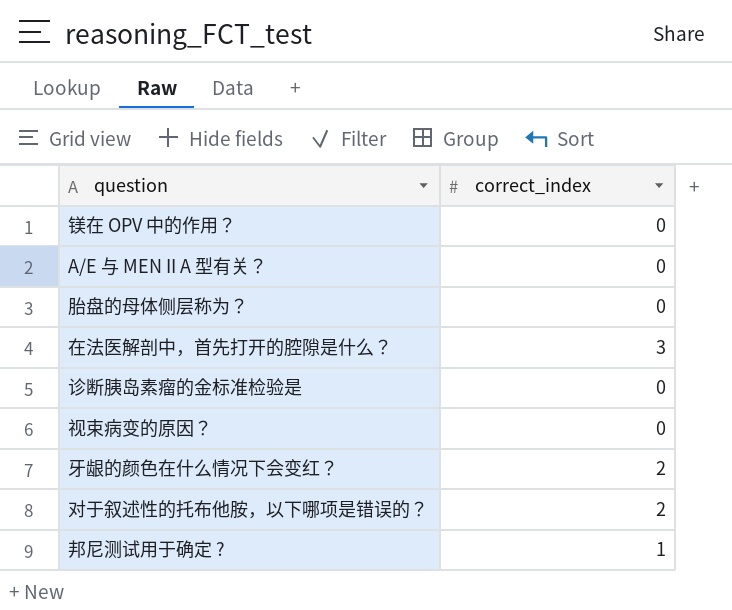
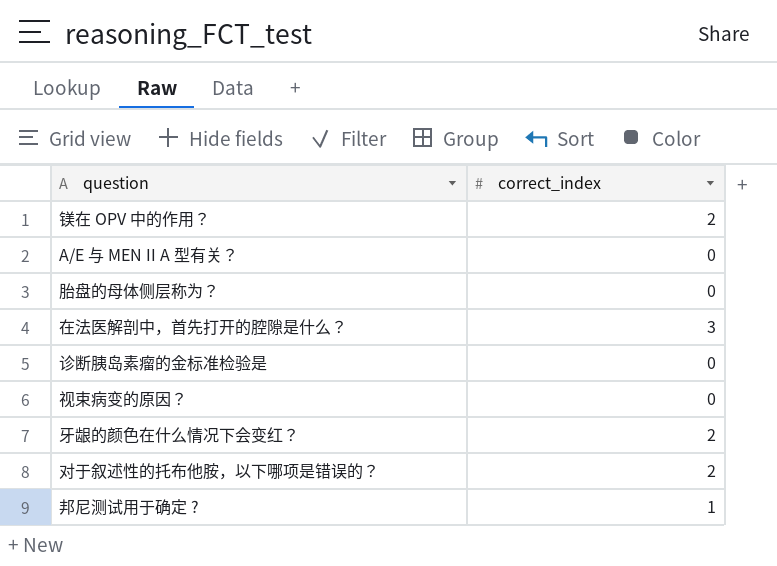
镁在 OPV 中的作用？ | correct_index: 0 -> 2

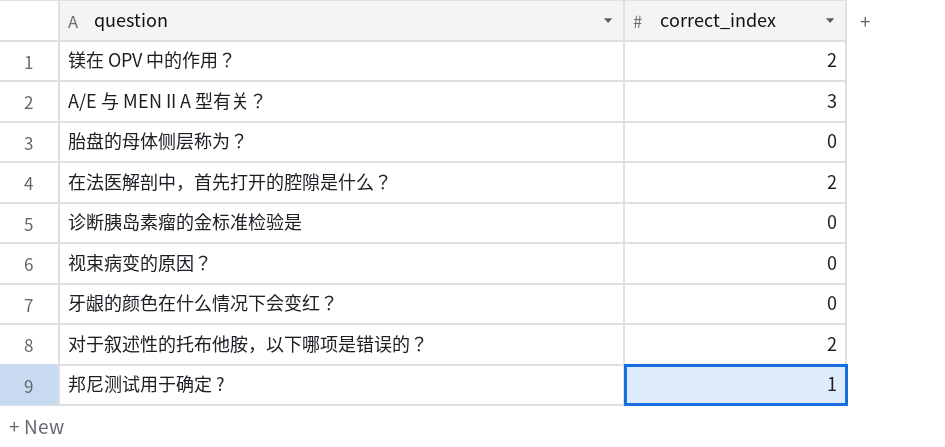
A/E 与 MEN II A 型有关？ | correct_index: 0 -> 3
在法医解剖中，首先打开的腔隙是什么？ | correct_index: 3 -> 2
牙龈的颜色在什么情况下会变红？ | correct_index: 2 -> 0

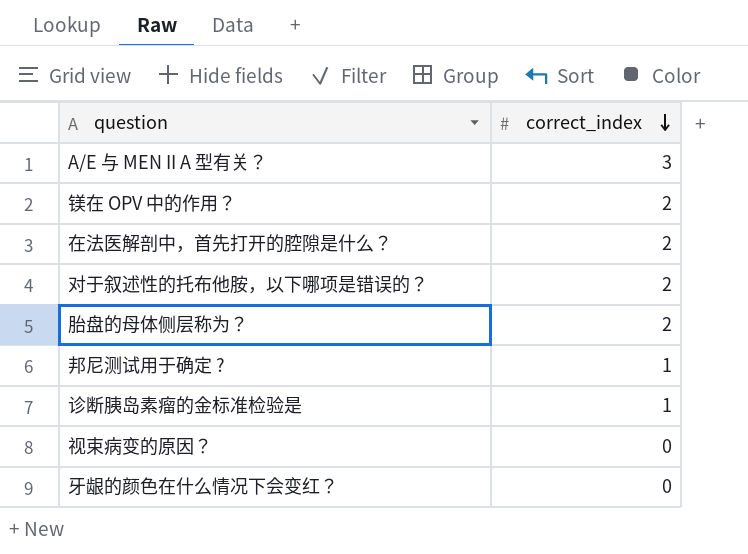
row order: none -> correct_index descending
胎盘的母体侧层称为？ | correct_index: 0 -> 2
诊断胰岛素瘤的金标准检验是 | correct_index: 0 -> 1

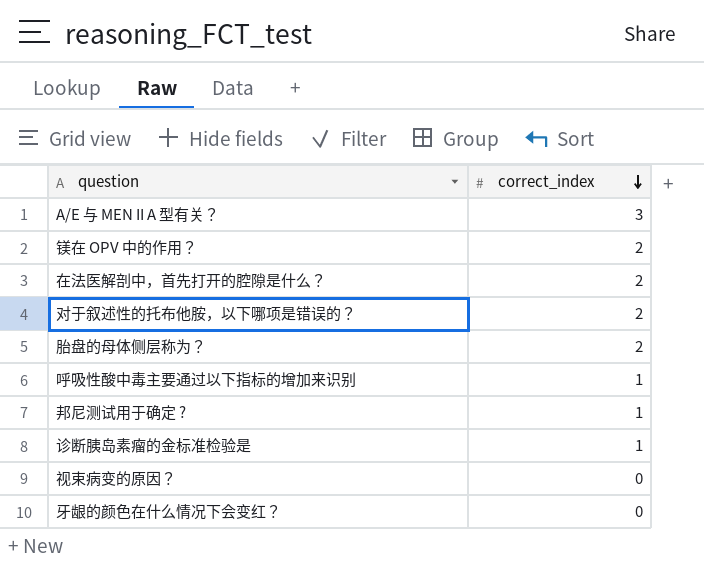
row 呼吸性酸中毒主要通过以下指标的增加来识别: none -> 1

